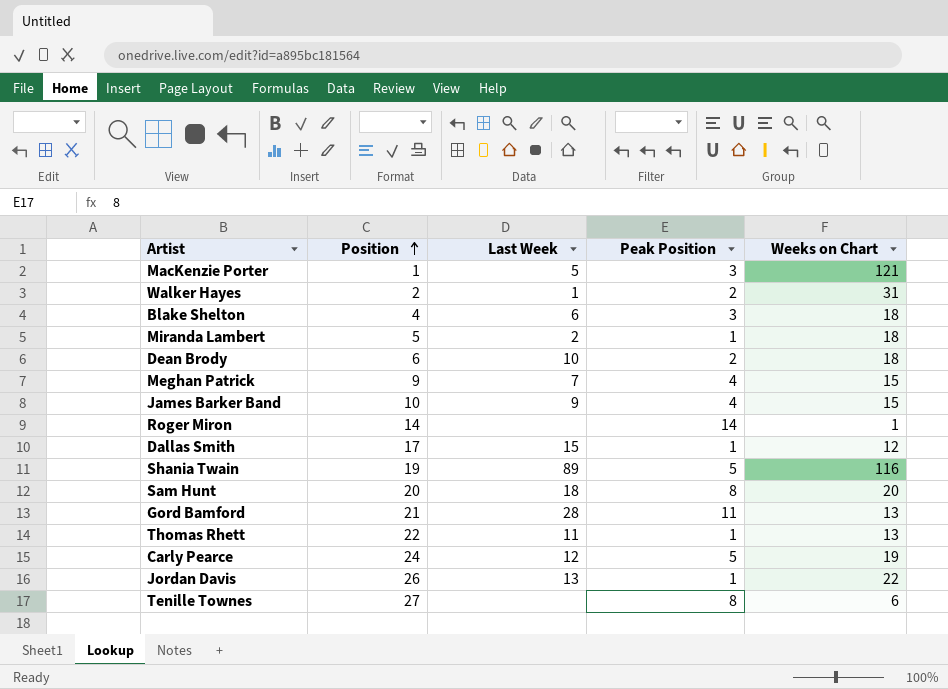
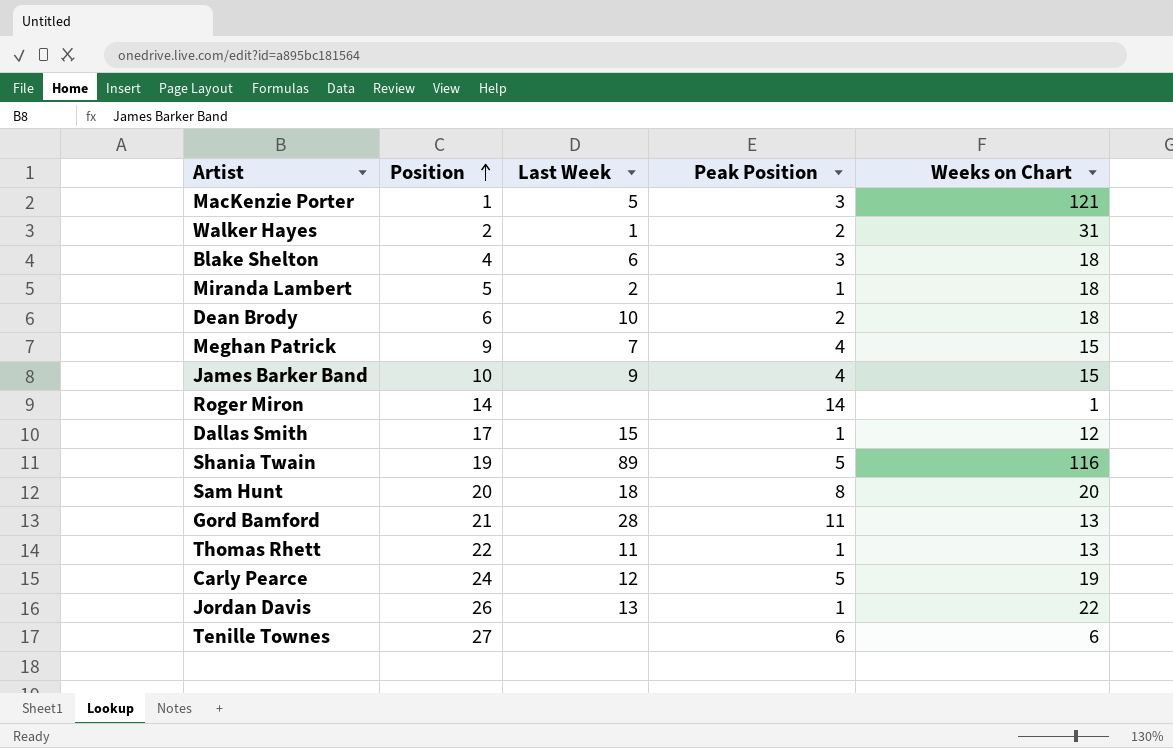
Tenille Townes | Peak Position: 8 -> 6

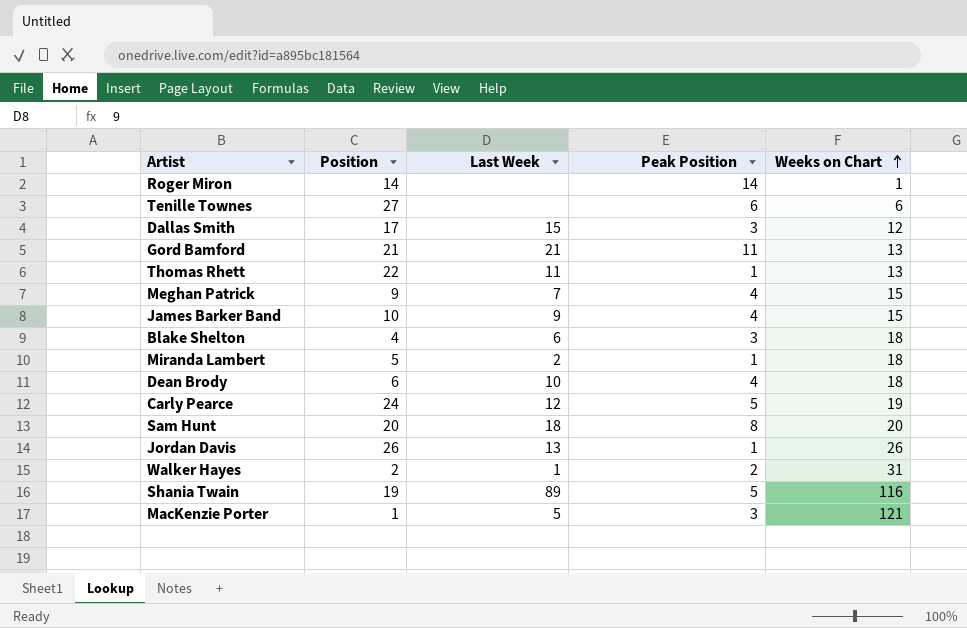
row order: Position ascending -> Weeks on Chart ascending
Dallas Smith | Peak Position: 1 -> 3
Gord Bamford | Last Week: 28 -> 21
Dean Brody | Peak Position: 2 -> 4
Jordan Davis | Weeks on Chart: 22 -> 26

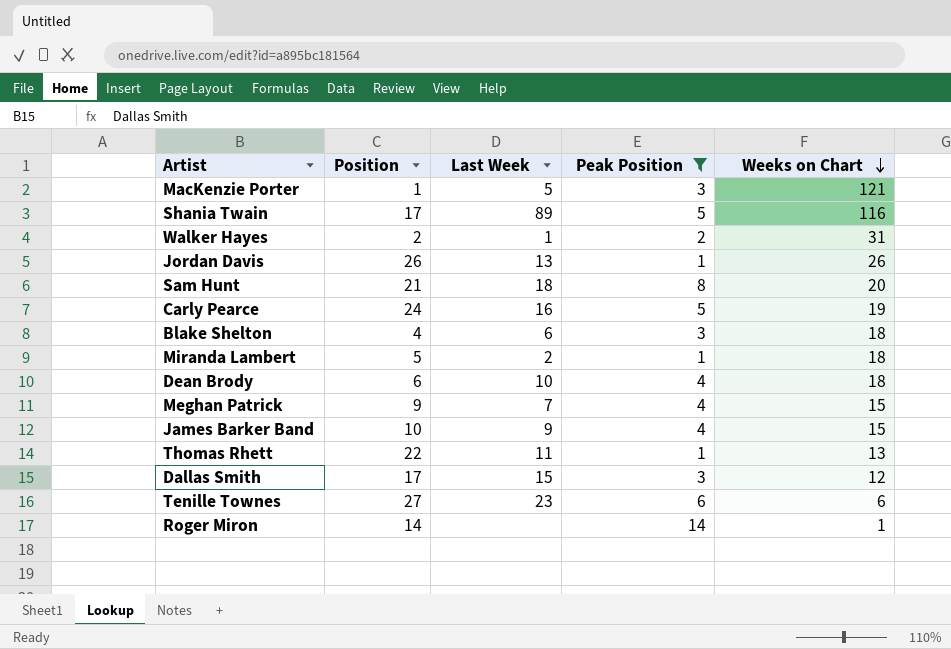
filter: none -> Peak Position != 11
row order: Weeks on Chart ascending -> Weeks on Chart descending
Shania Twain | Position: 19 -> 17
Sam Hunt | Position: 20 -> 21
Carly Pearce | Last Week: 12 -> 16
Tenille Townes | Last Week: none -> 23

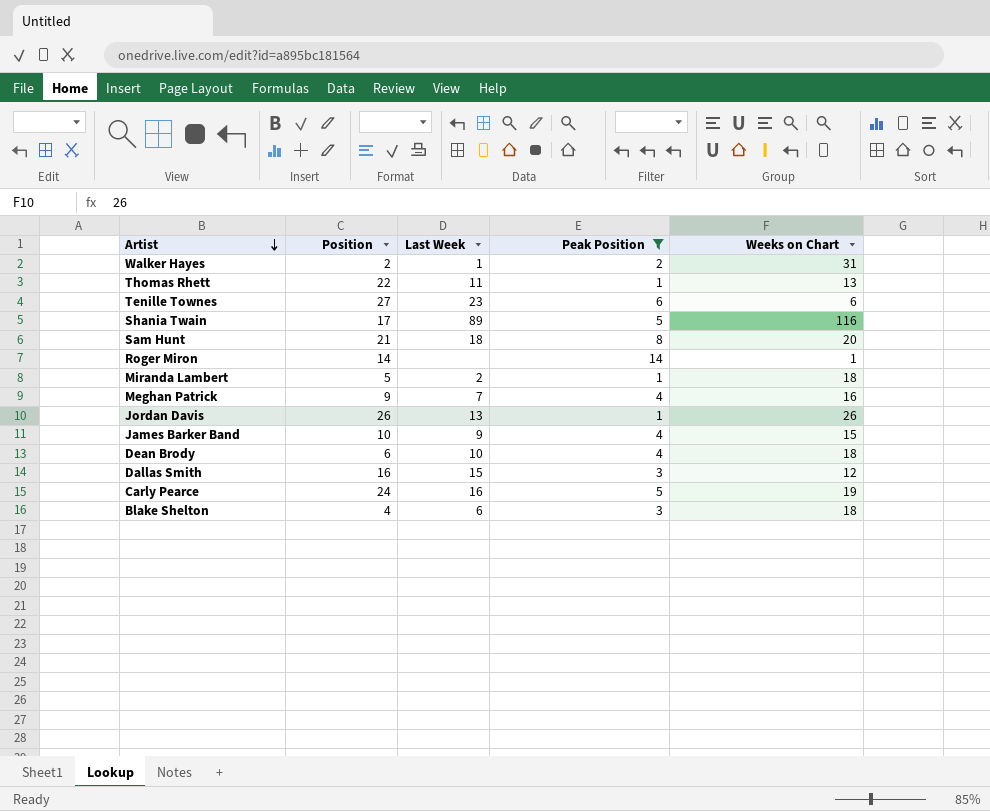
row order: Weeks on Chart descending -> Artist descending
row MacKenzie Porter: 1 | 5 | 3 | 121 -> none
Meghan Patrick | Weeks on Chart: 15 -> 16
Dallas Smith | Position: 17 -> 16

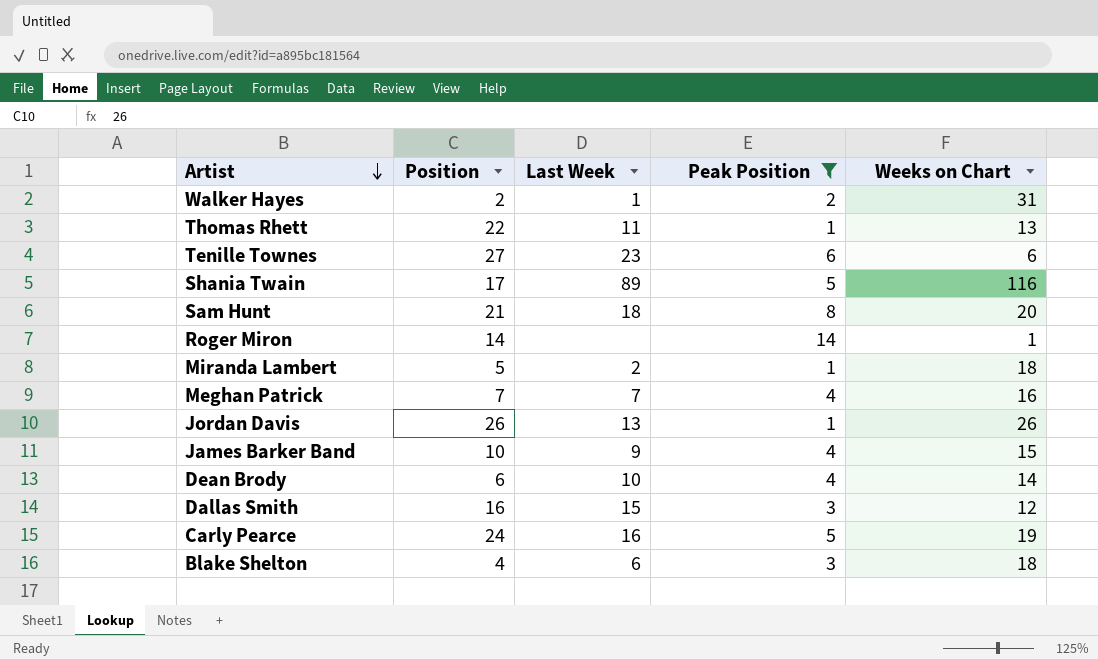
Meghan Patrick | Position: 9 -> 7
Dean Brody | Weeks on Chart: 18 -> 14

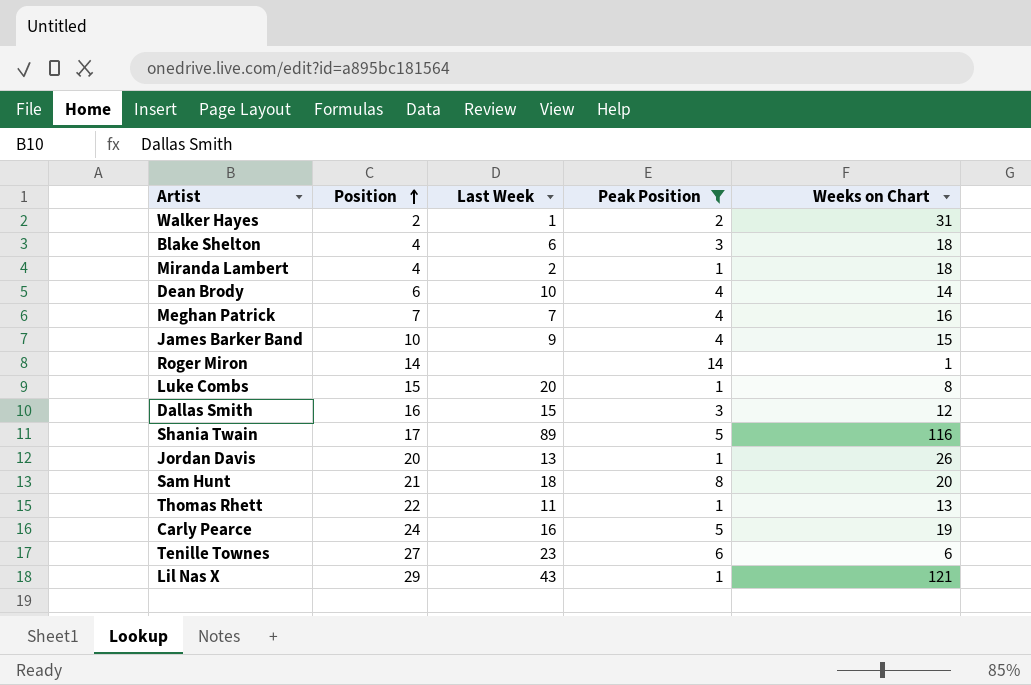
row order: Artist descending -> Position ascending
Miranda Lambert | Position: 5 -> 4
row Luke Combs: none -> 15 | 20 | 1 | 8
Jordan Davis | Position: 26 -> 20
row Lil Nas X: none -> 29 | 43 | 1 | 121

